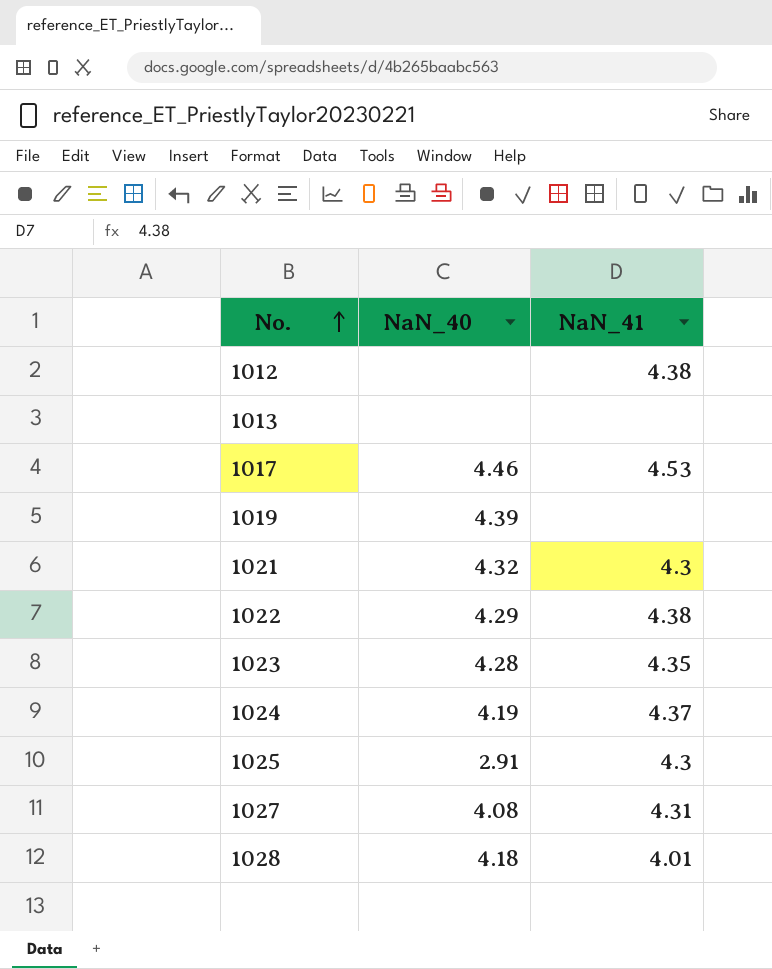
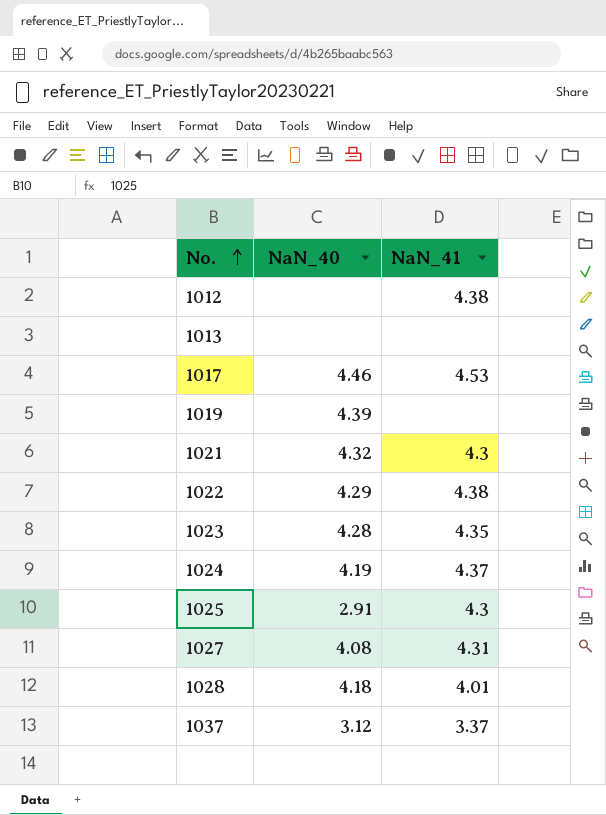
row 1037: none -> 3.12 | 3.37

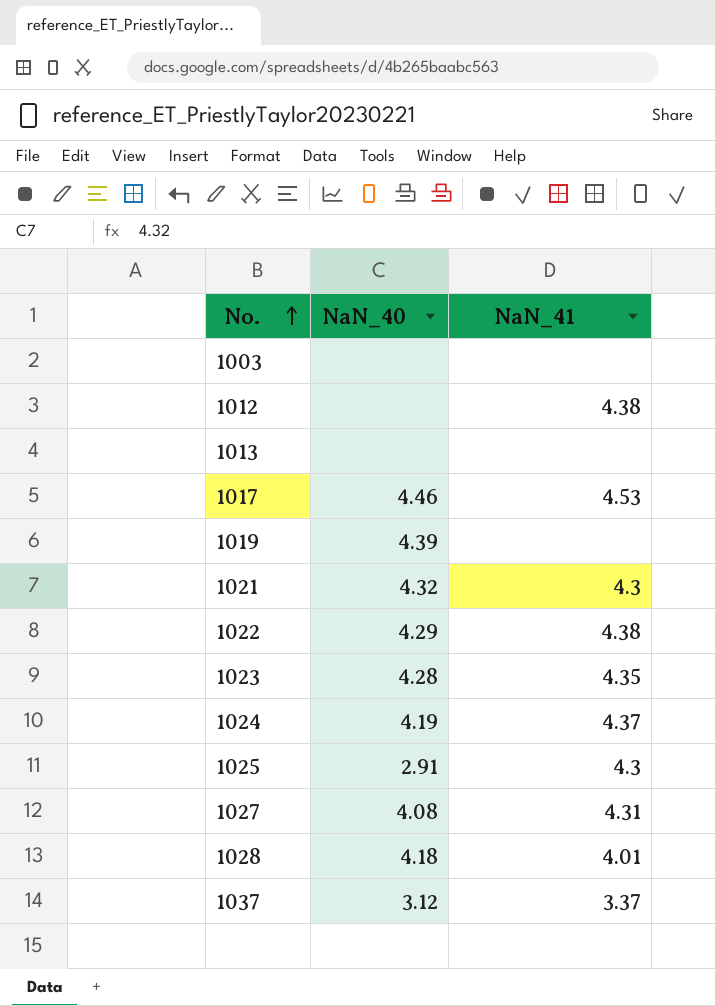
row 1003: none -> none | none

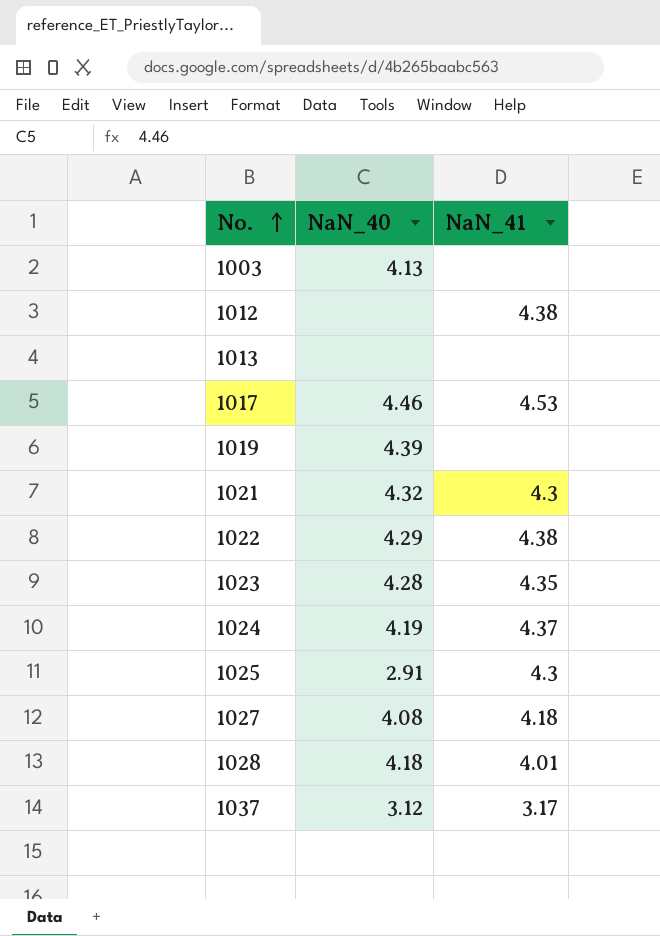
1003 | NaN_40: none -> 4.13
1027 | NaN_41: 4.31 -> 4.18
1037 | NaN_41: 3.37 -> 3.17

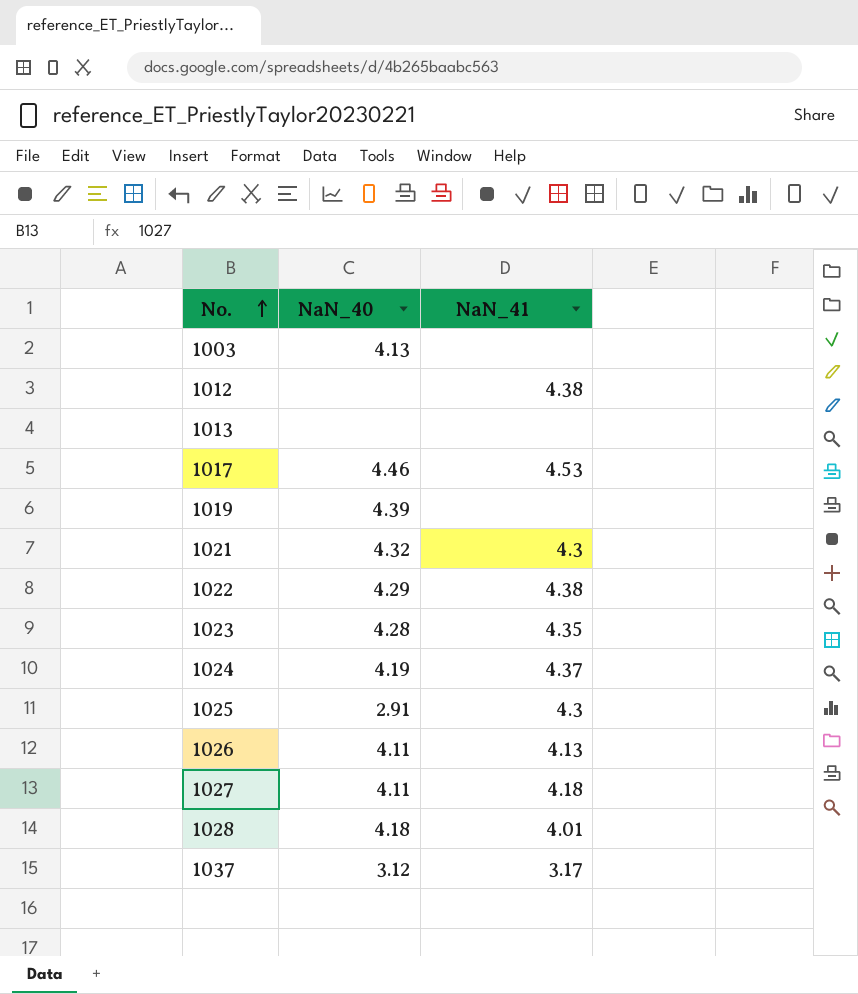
row 1026: none -> 4.11 | 4.13
1027 | NaN_40: 4.08 -> 4.11

